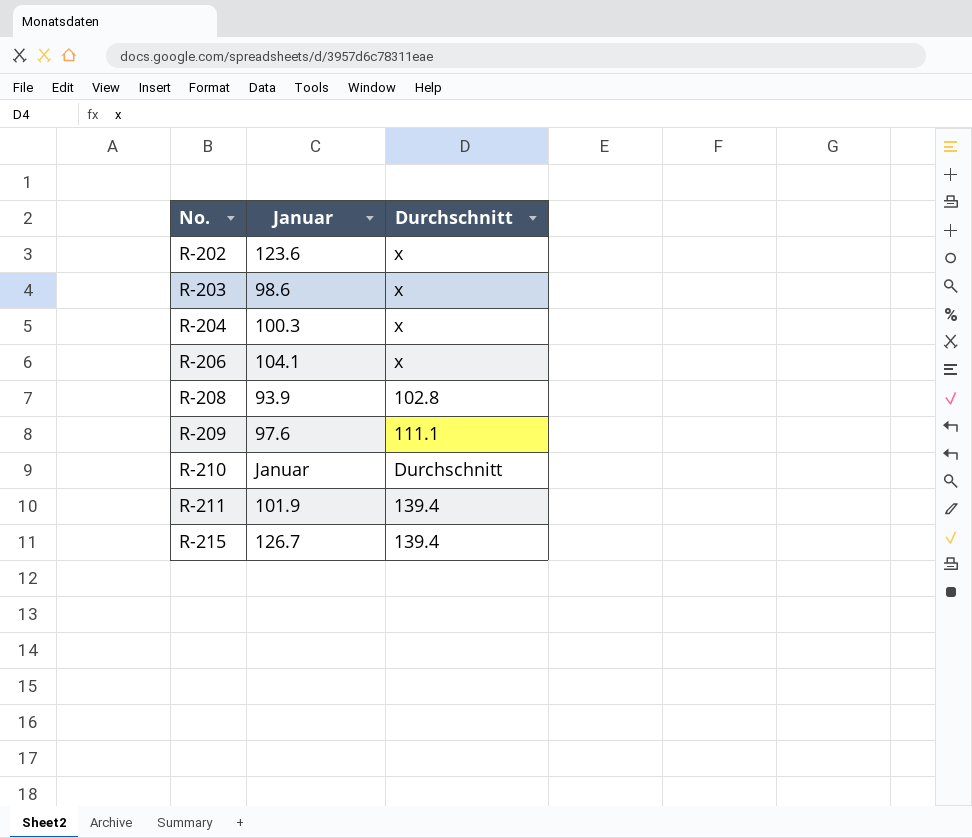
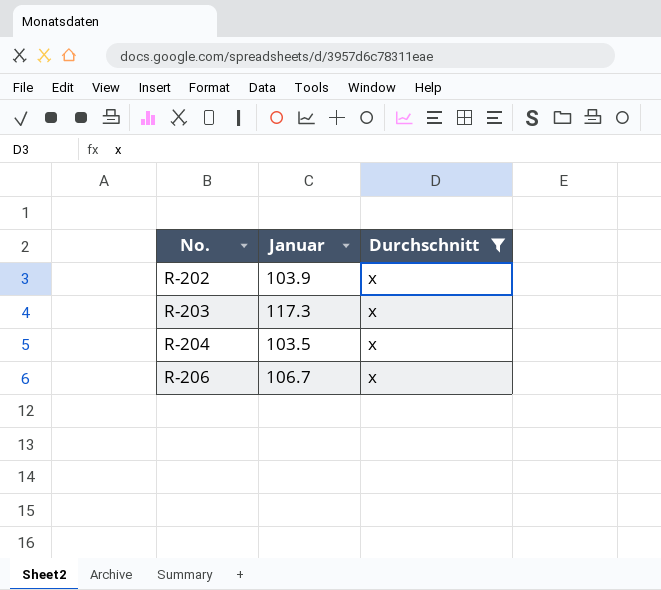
filter: none -> Durchschnitt = x
R-202 | Januar: 123.6 -> 103.9
R-203 | Januar: 98.6 -> 117.3
R-204 | Januar: 100.3 -> 103.5
R-206 | Januar: 104.1 -> 106.7

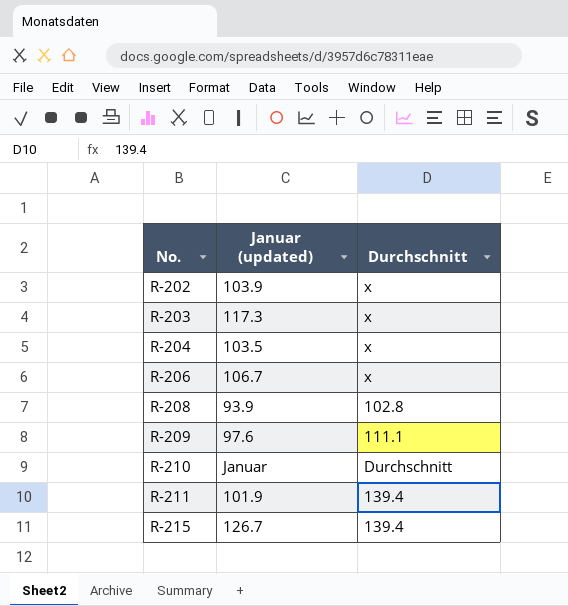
filter: Durchschnitt = x -> none
column name: Januar -> Januar (updated)

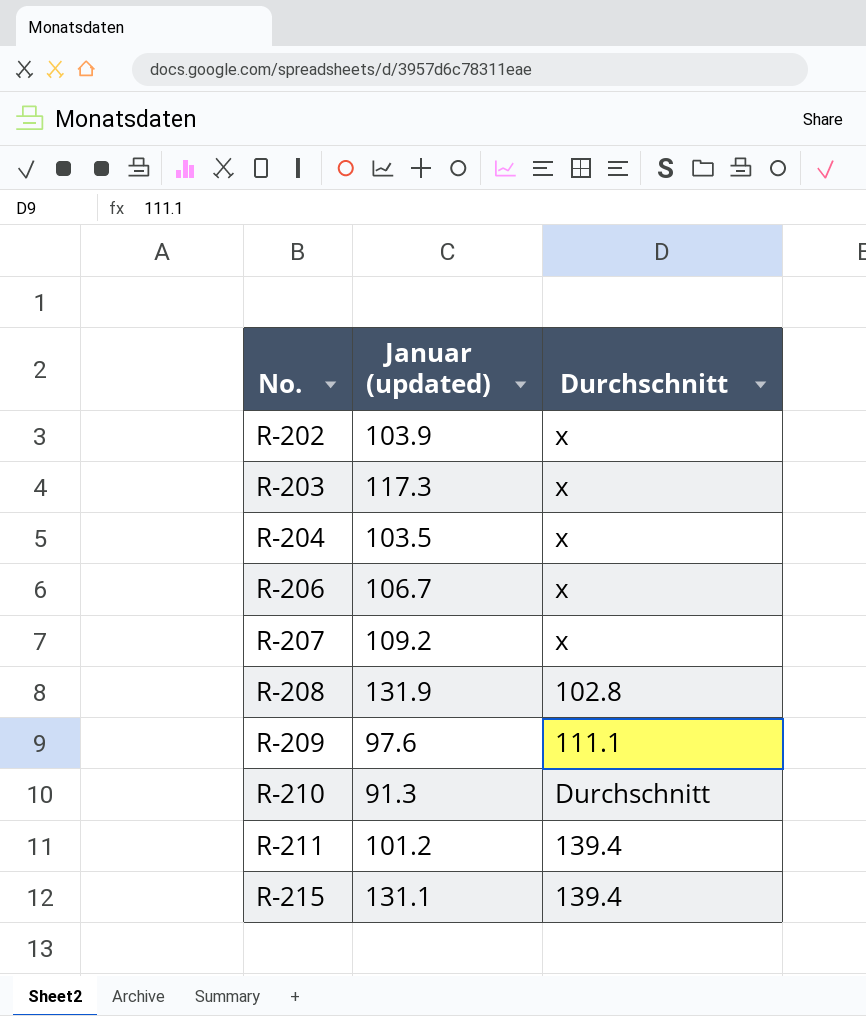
row R-207: none -> 109.2 | x
R-208 | Januar (updated): 93.9 -> 131.9
R-210 | Januar (updated): Januar -> 91.3
R-211 | Januar (updated): 101.9 -> 101.2
R-215 | Januar (updated): 126.7 -> 131.1

